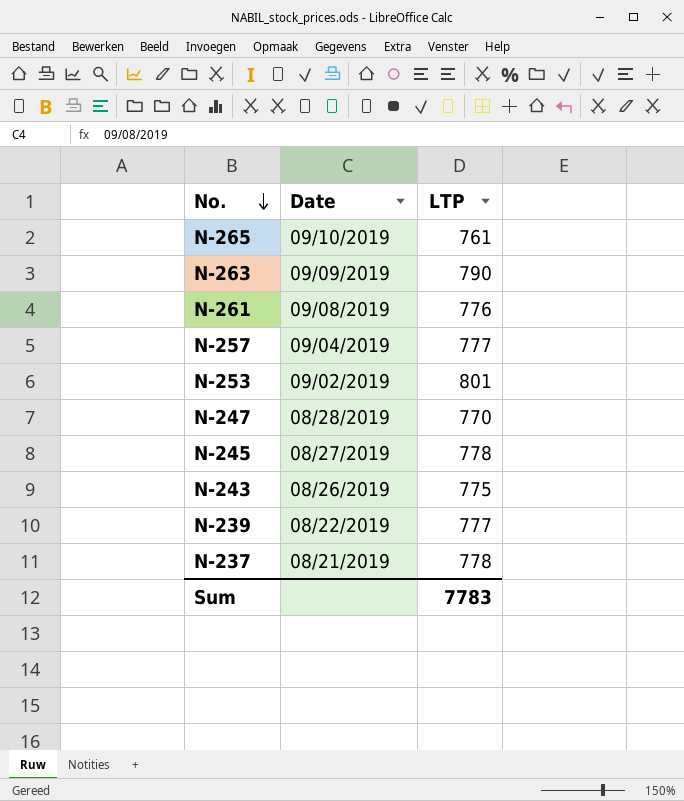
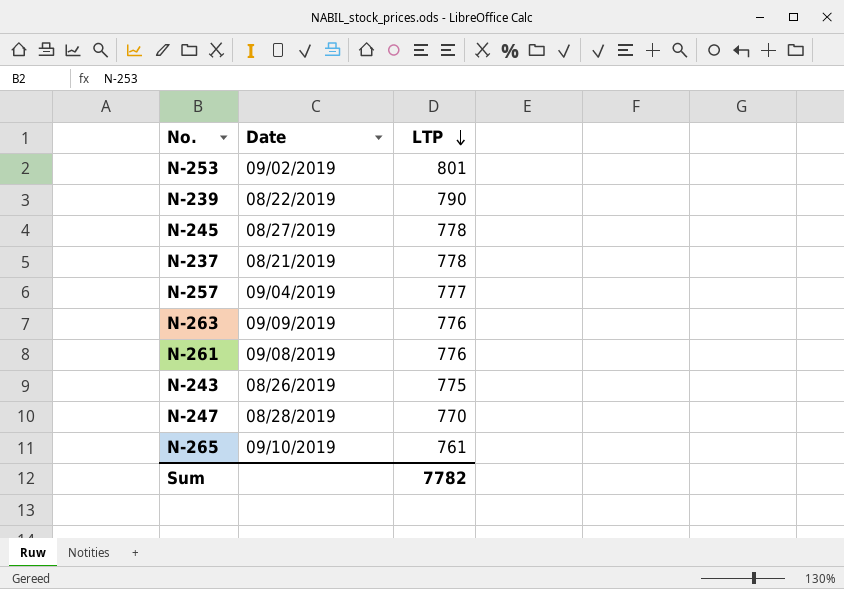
row order: No. descending -> LTP descending
N-239 | LTP: 777 -> 790
N-263 | LTP: 790 -> 776
Sum | LTP: 7783 -> 7782

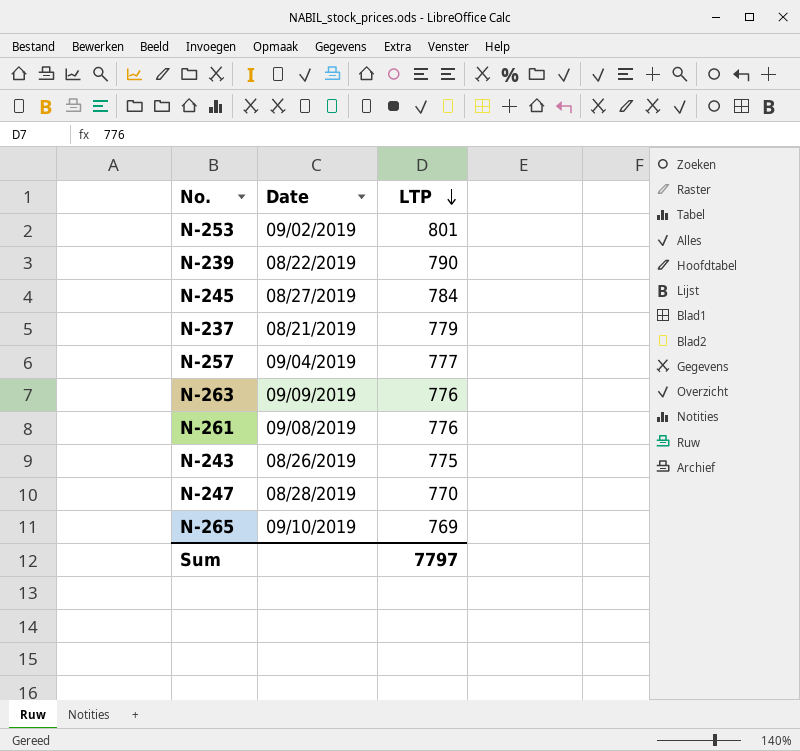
N-245 | LTP: 778 -> 784
N-237 | LTP: 778 -> 779
N-265 | LTP: 761 -> 769
Sum | LTP: 7782 -> 7797

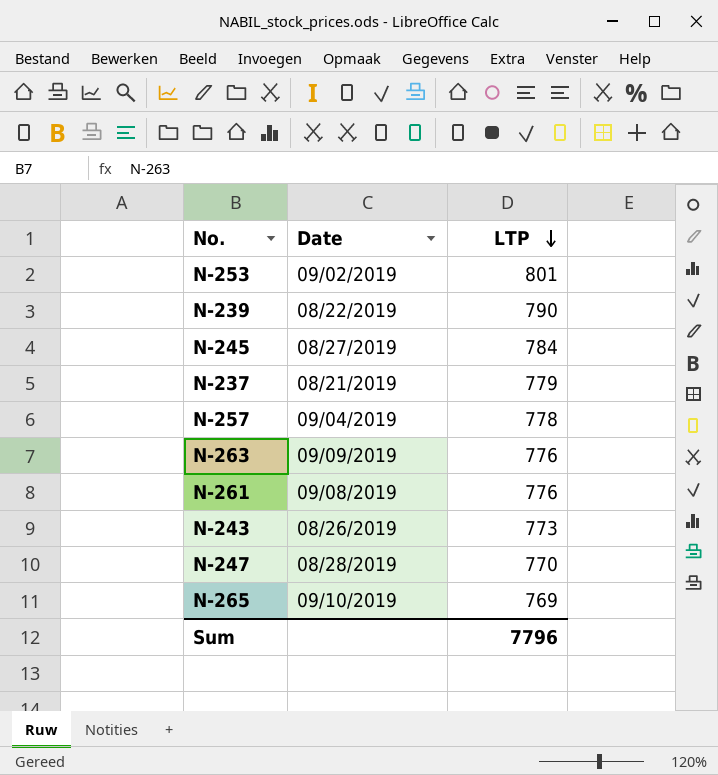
N-257 | LTP: 777 -> 778
N-243 | LTP: 775 -> 773
Sum | LTP: 7797 -> 7796

